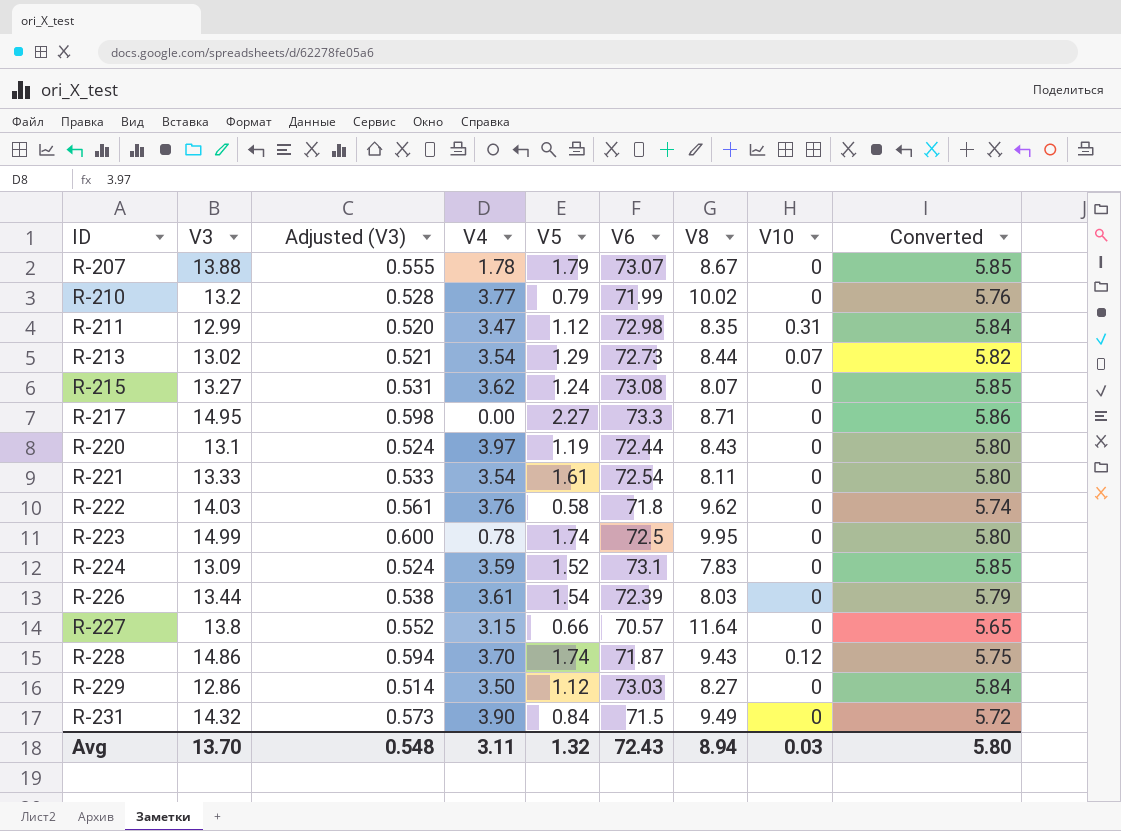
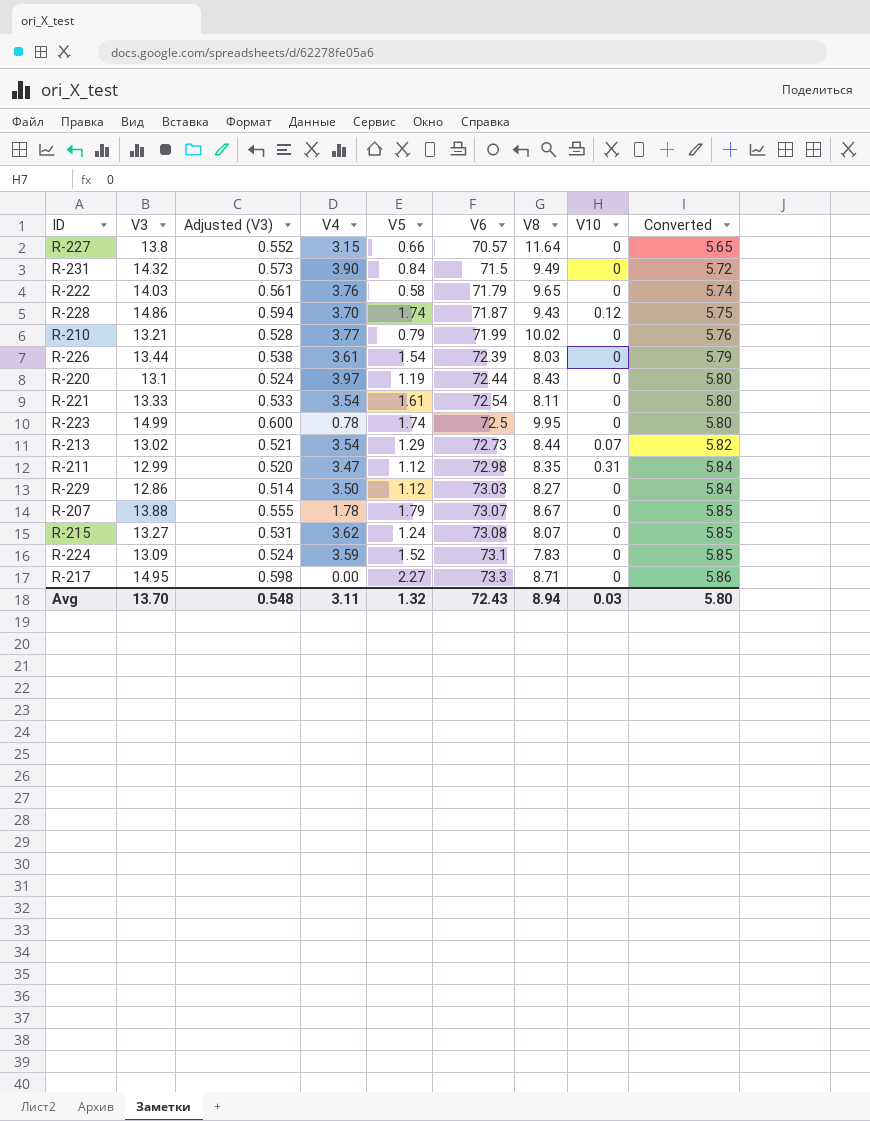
row order: ID ascending -> Converted ascending
R-222 | V6: 71.8 -> 71.79
R-222 | V8: 9.62 -> 9.65
R-210 | V3: 13.2 -> 13.21

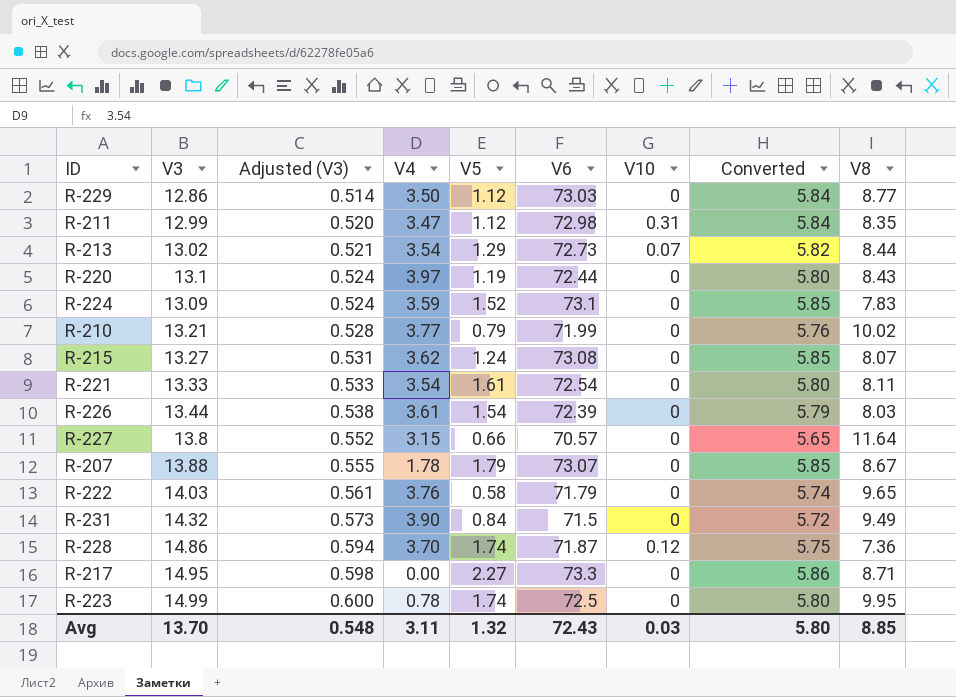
row order: Converted ascending -> Adjusted (V3) ascending
column V8 | position: 7 -> 9
R-229 | V8: 8.27 -> 8.77
R-228 | V8: 9.43 -> 7.36
Avg | V8: 8.94 -> 8.85

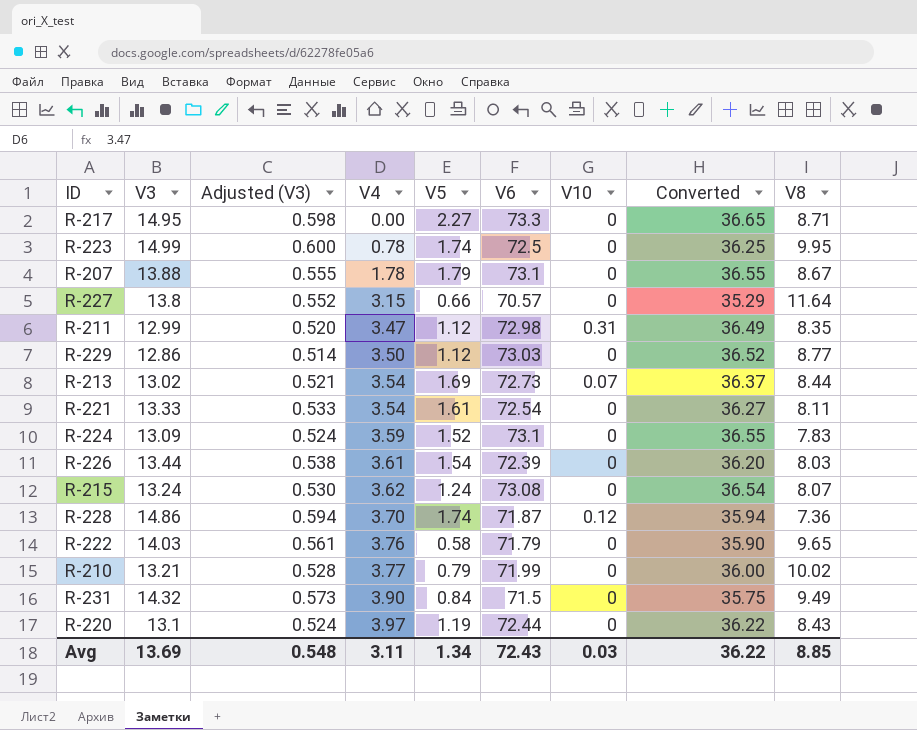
row order: Adjusted (V3) ascending -> V4 ascending
column Converted | formula: [V6] * 0.08 -> [V6] * 0.5
R-207 | V6: 73.07 -> 73.1
R-213 | V5: 1.29 -> 1.69
R-215 | V3: 13.27 -> 13.24
R-215 | Adjusted (V3): 0.531 -> 0.530
Avg | V3: 13.70 -> 13.69
Avg | V5: 1.32 -> 1.34
Avg | Converted: 5.80 -> 36.22

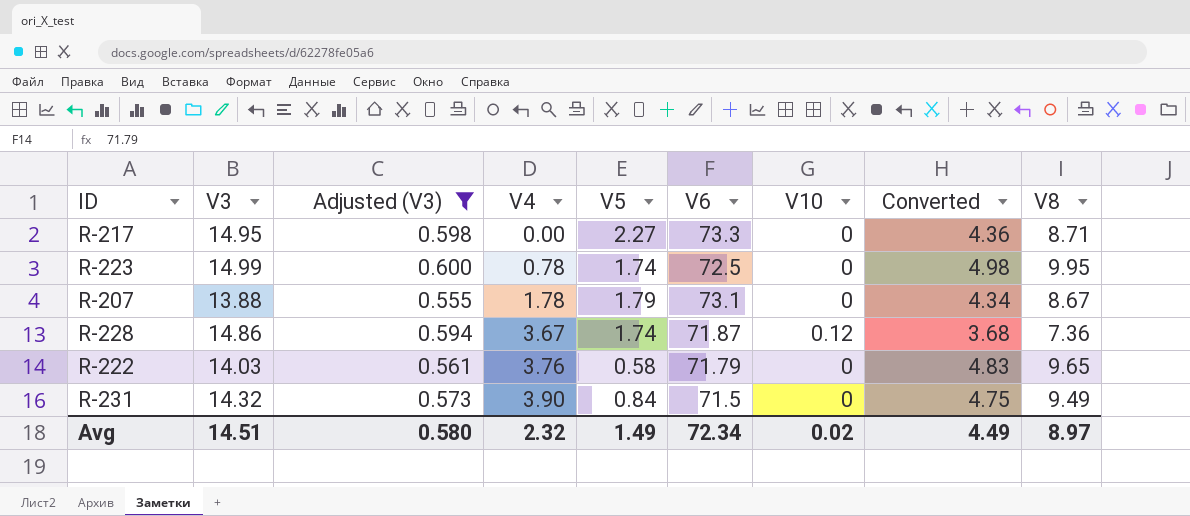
filter: none -> Adjusted (V3) >= 0.555
column Converted | formula: [V6] * 0.5 -> [V8] * 0.5
R-228 | V4: 3.70 -> 3.67
Avg | V3: 13.69 -> 14.51
Avg | Adjusted (V3): 0.548 -> 0.580
Avg | V4: 3.11 -> 2.32
Avg | V5: 1.34 -> 1.49
Avg | V6: 72.43 -> 72.34
Avg | V10: 0.03 -> 0.02
Avg | Converted: 36.22 -> 4.49
Avg | V8: 8.85 -> 8.97

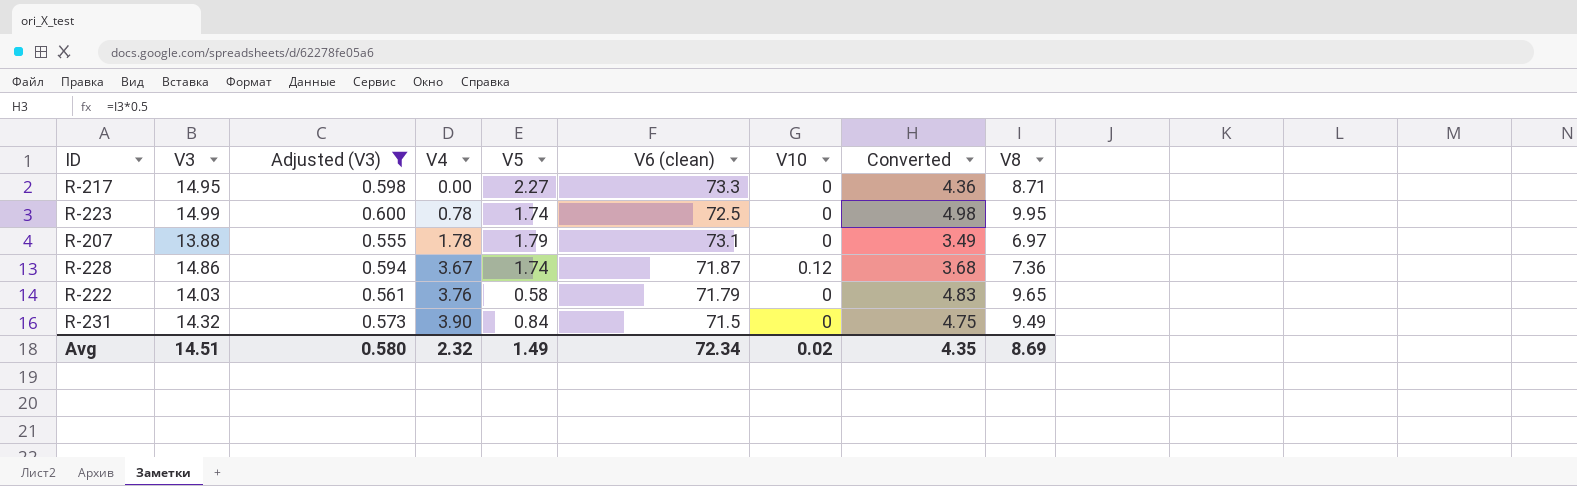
column name: V6 -> V6 (clean)
R-207 | Converted: 4.34 -> 3.49
R-207 | V8: 8.67 -> 6.97
Avg | Converted: 4.49 -> 4.35
Avg | V8: 8.97 -> 8.69

